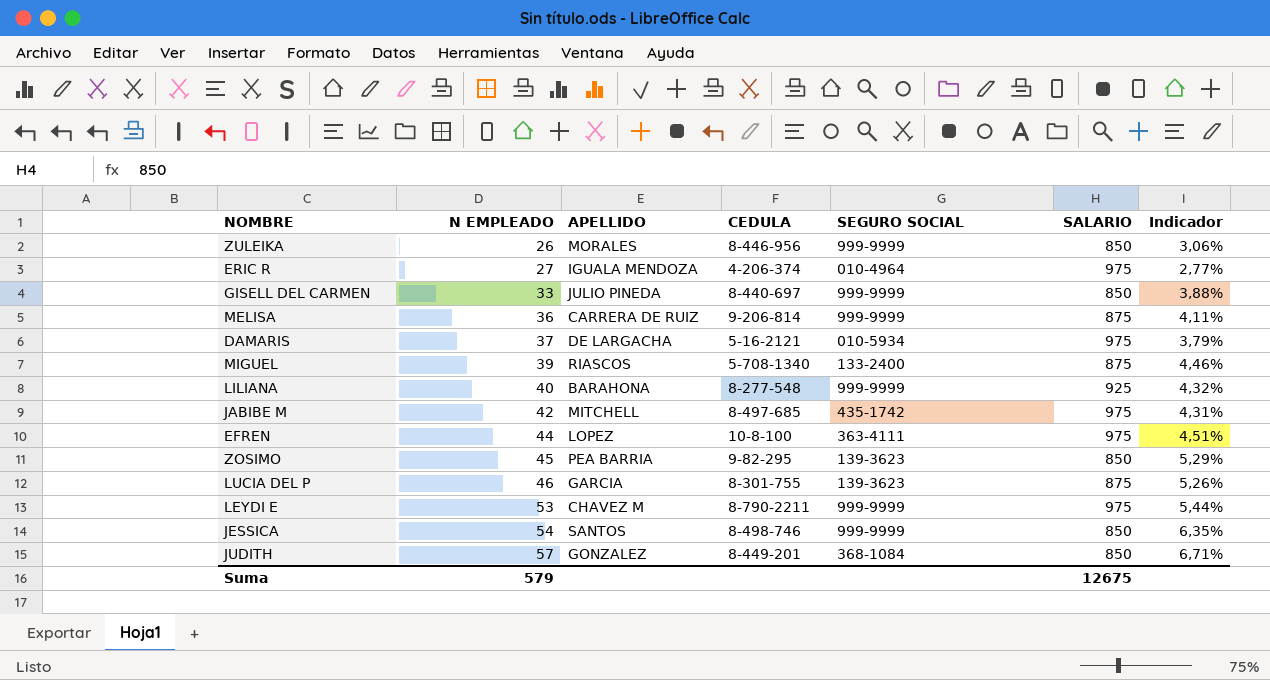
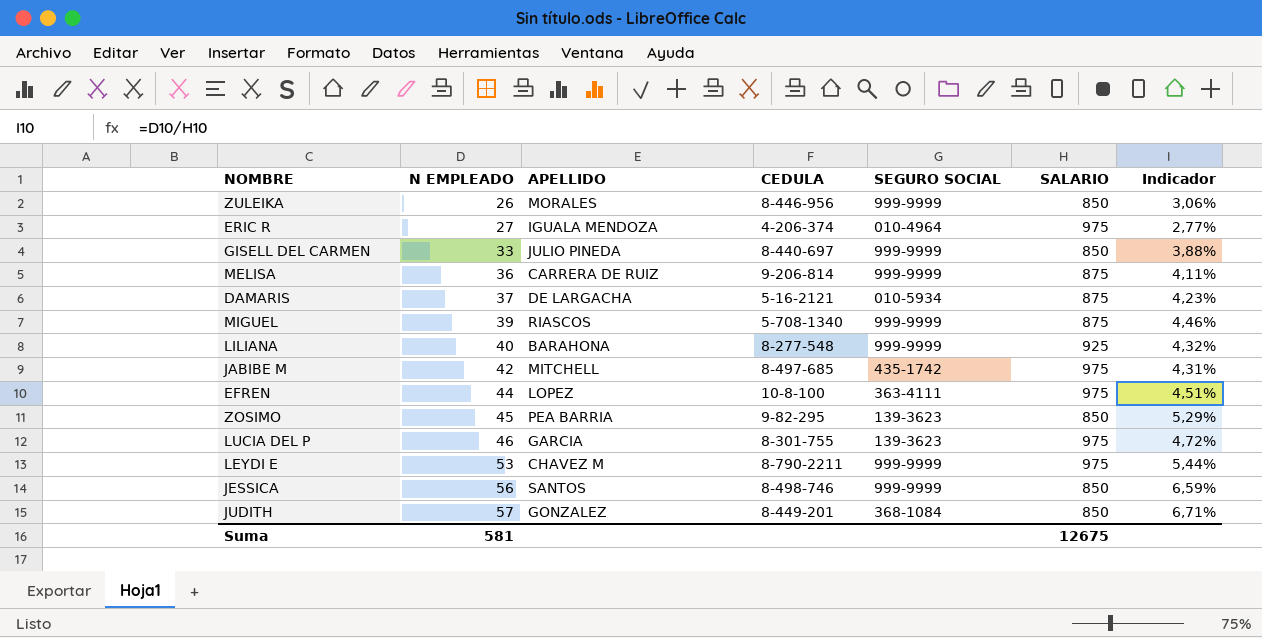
DAMARIS | SALARIO: 975 -> 875
DAMARIS | Indicador: 3,79% -> 4,23%
MIGUEL | SEGURO SOCIAL: 133-2400 -> 999-9999
LUCIA DEL P | SALARIO: 875 -> 975
LUCIA DEL P | Indicador: 5,26% -> 4,72%
JESSICA | N EMPLEADO: 54 -> 56
JESSICA | Indicador: 6,35% -> 6,59%
Suma | N EMPLEADO: 579 -> 581

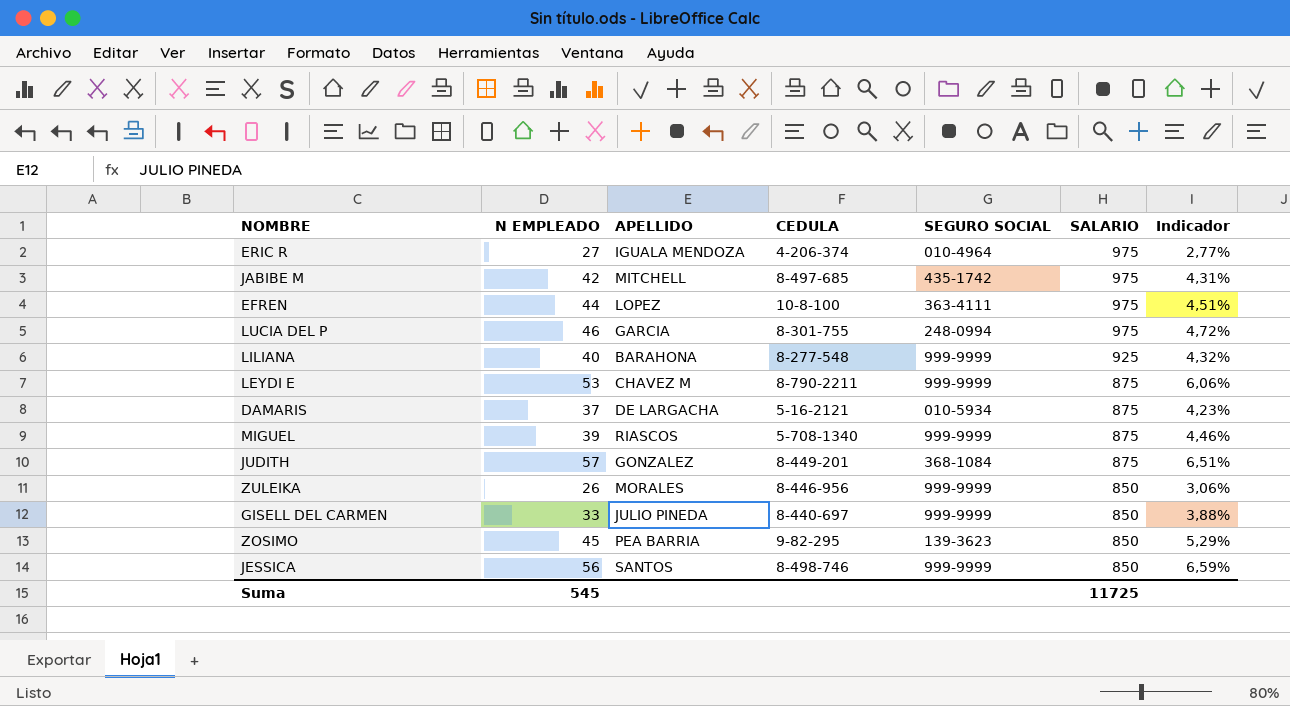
row order: N EMPLEADO ascending -> SALARIO descending
row MELISA: 36 | CARRERA DE RUIZ | 9-206-814 | 999-9999 | 875 | 4,11% -> none
LUCIA DEL P | SEGURO SOCIAL: 139-3623 -> 248-0994
LEYDI E | SALARIO: 975 -> 875
LEYDI E | Indicador: 5,44% -> 6,06%
JUDITH | SALARIO: 850 -> 875
JUDITH | Indicador: 6,71% -> 6,51%
Suma | N EMPLEADO: 581 -> 545
Suma | SALARIO: 12675 -> 11725

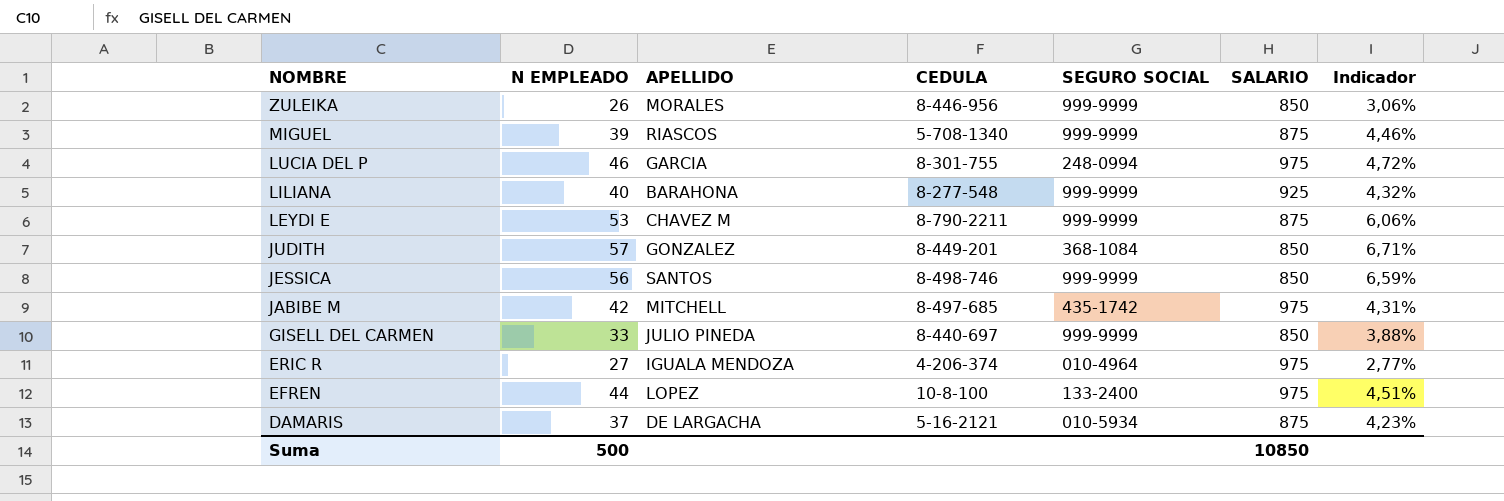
row order: SALARIO descending -> NOMBRE descending
row ZOSIMO: 45 | PEA BARRIA | 9-82-295 | 139-3623 | 850 | 5,29% -> none
JUDITH | SALARIO: 875 -> 850
JUDITH | Indicador: 6,51% -> 6,71%
EFREN | SEGURO SOCIAL: 363-4111 -> 133-2400
Suma | N EMPLEADO: 545 -> 500
Suma | SALARIO: 11725 -> 10850

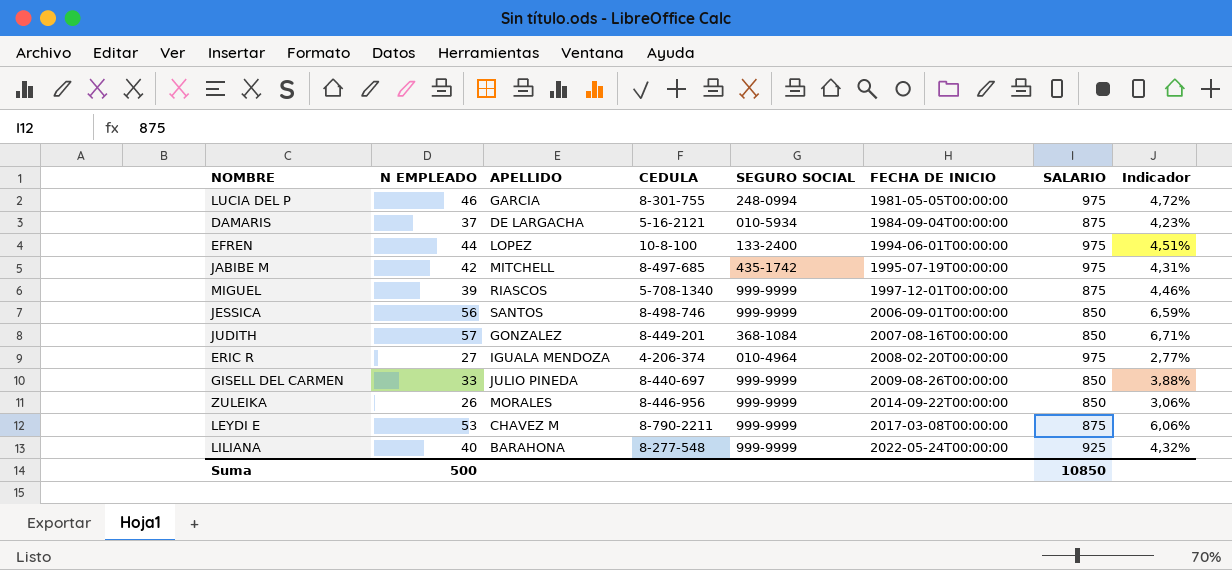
row order: NOMBRE descending -> FECHA DE INICIO ascending
column FECHA DE INICIO | position: none -> 6

